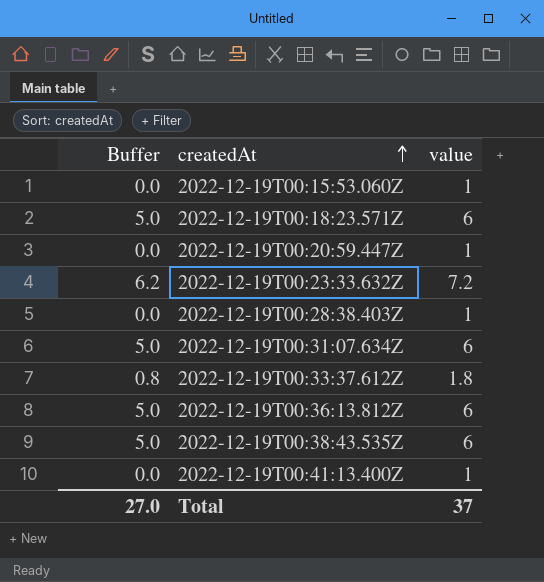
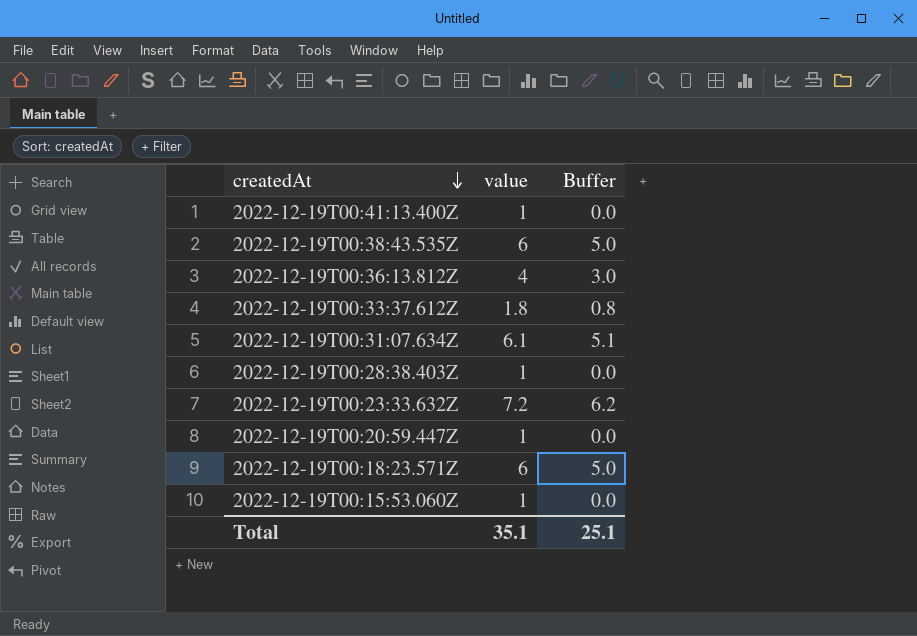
row order: createdAt ascending -> createdAt descending
column Buffer | position: 1 -> 3
2022-12-19T00:36:13.812Z | value: 6 -> 4
2022-12-19T00:36:13.812Z | Buffer: 5.0 -> 3.0
2022-12-19T00:31:07.634Z | value: 6 -> 6.1
2022-12-19T00:31:07.634Z | Buffer: 5.0 -> 5.1
Total | value: 37 -> 35.1
Total | Buffer: 27.0 -> 25.1

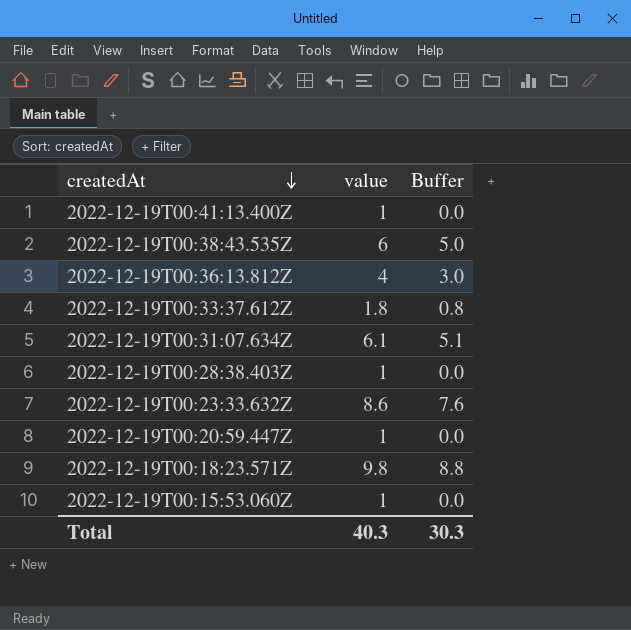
2022-12-19T00:23:33.632Z | value: 7.2 -> 8.6
2022-12-19T00:23:33.632Z | Buffer: 6.2 -> 7.6
2022-12-19T00:18:23.571Z | value: 6 -> 9.8
2022-12-19T00:18:23.571Z | Buffer: 5.0 -> 8.8
Total | value: 35.1 -> 40.3
Total | Buffer: 25.1 -> 30.3

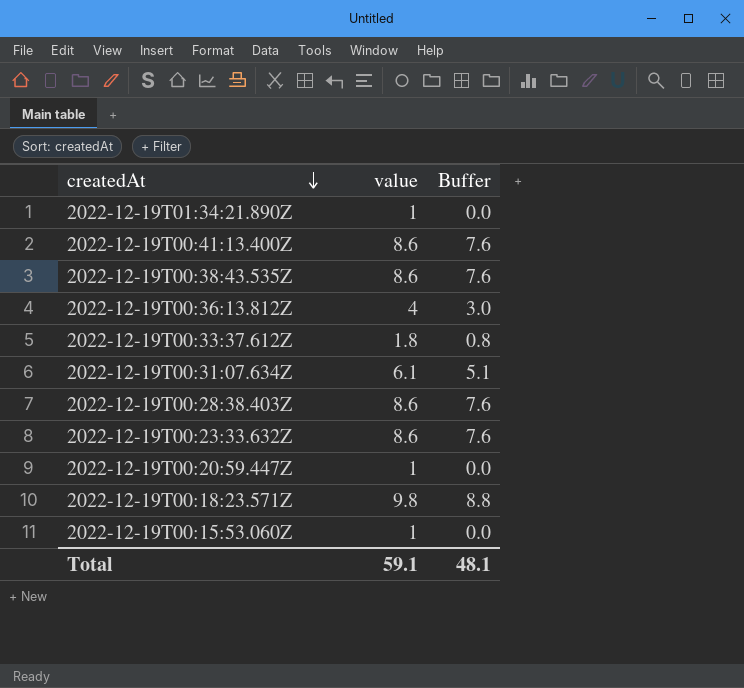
row 2022-12-19T01:34:21.890Z: none -> 1 | 0.0
2022-12-19T00:41:13.400Z | value: 1 -> 8.6
2022-12-19T00:41:13.400Z | Buffer: 0.0 -> 7.6
2022-12-19T00:38:43.535Z | value: 6 -> 8.6
2022-12-19T00:38:43.535Z | Buffer: 5.0 -> 7.6
2022-12-19T00:28:38.403Z | value: 1 -> 8.6
2022-12-19T00:28:38.403Z | Buffer: 0.0 -> 7.6
Total | value: 40.3 -> 59.1
Total | Buffer: 30.3 -> 48.1

